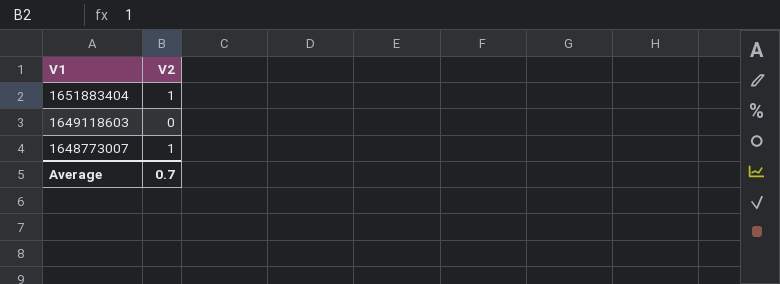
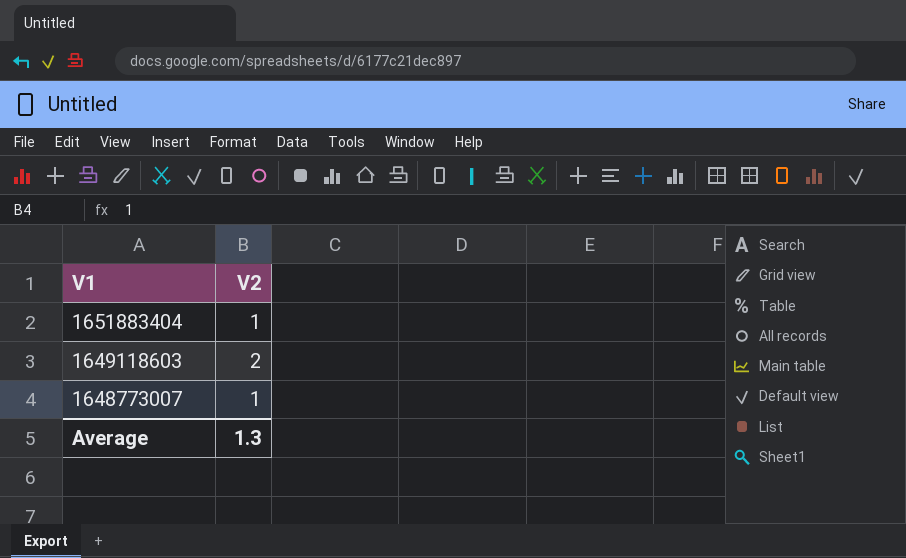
1649118603 | V2: 0 -> 2
Average | V2: 0.7 -> 1.3

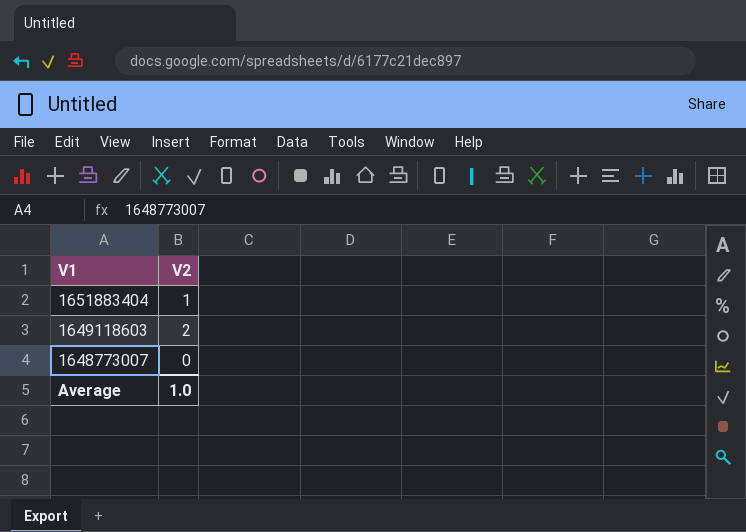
1648773007 | V2: 1 -> 0
Average | V2: 1.3 -> 1.0

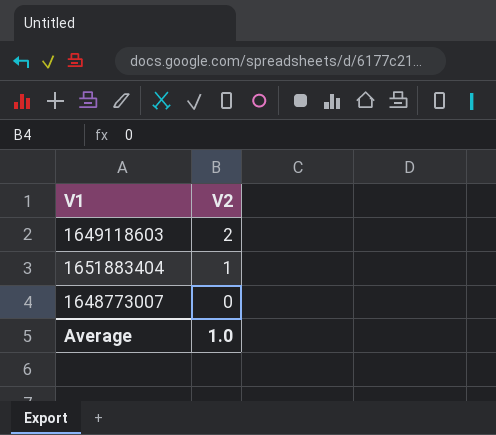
row order: V1 descending -> V2 descending

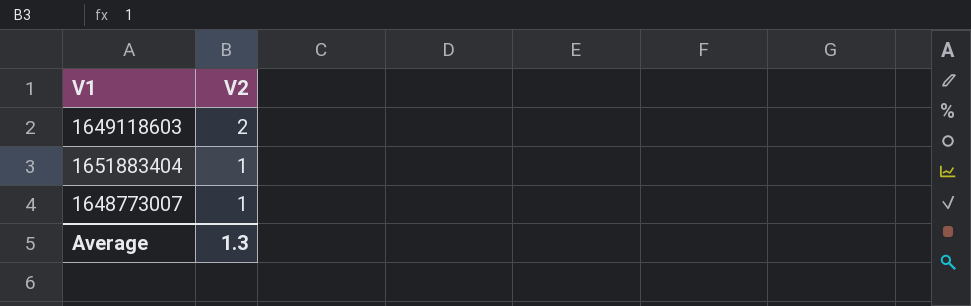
1648773007 | V2: 0 -> 1
Average | V2: 1.0 -> 1.3

